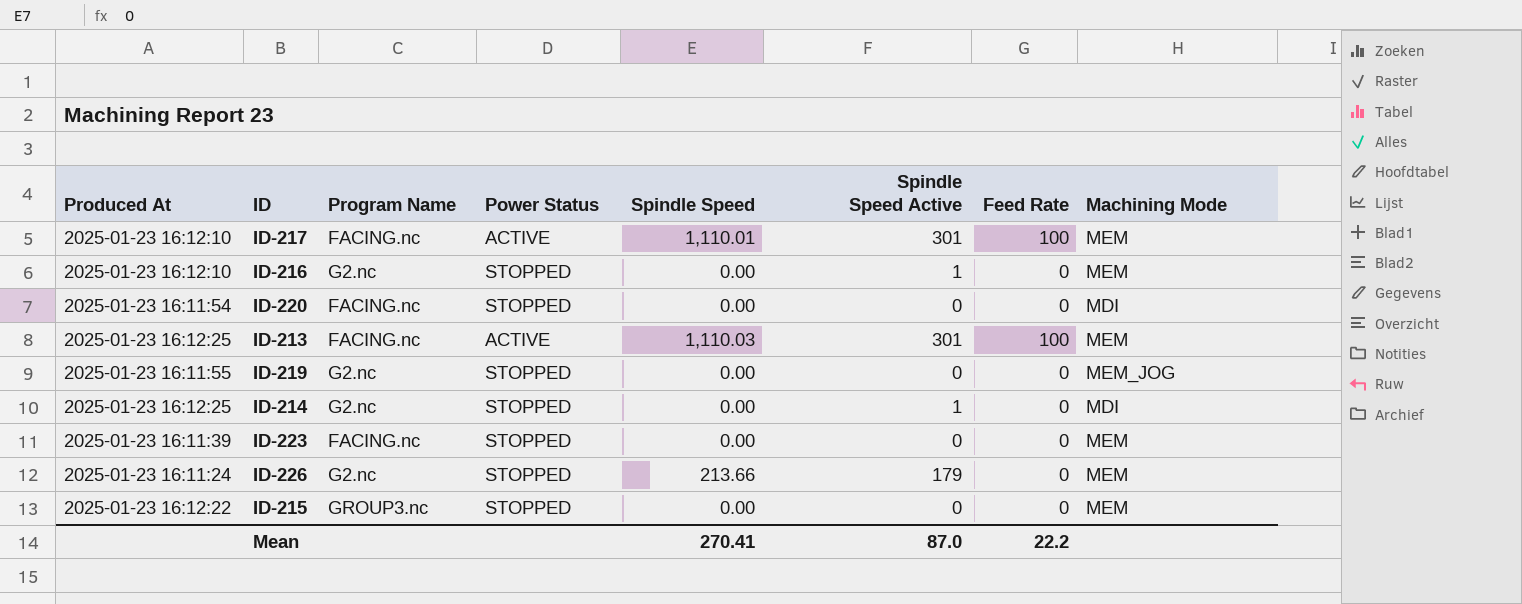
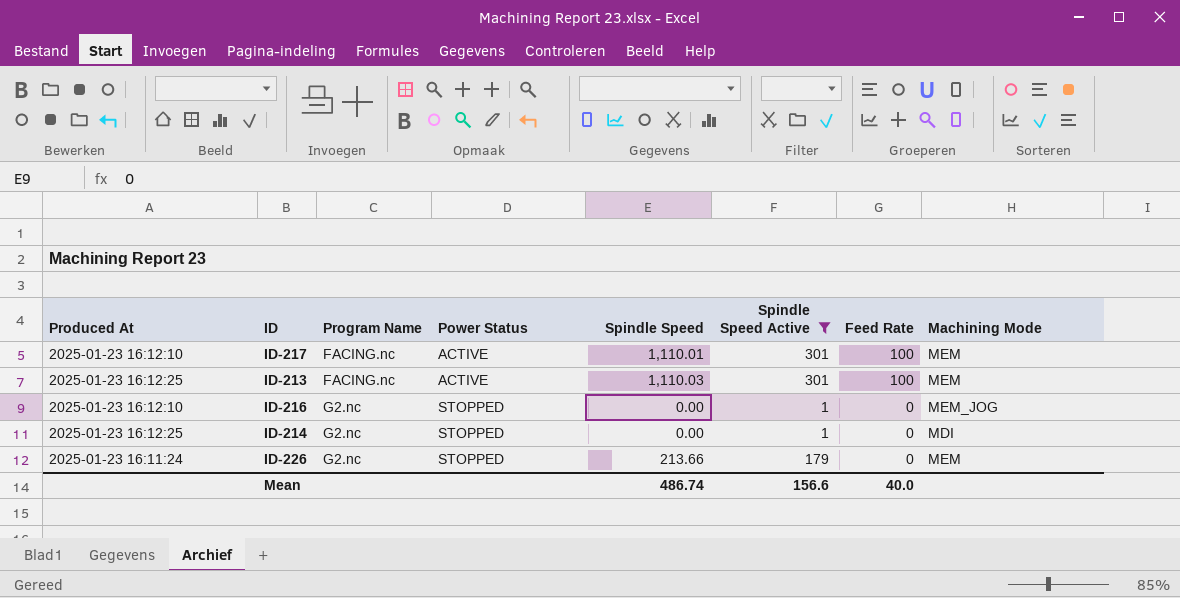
filter: none -> Spindle Speed Active != 0
row order: none -> Program Name ascending
ID-216 | Machining Mode: MEM -> MEM_JOG
Mean | Spindle Speed: 270.41 -> 486.74
Mean | Spindle Speed Active: 87.0 -> 156.6
Mean | Feed Rate: 22.2 -> 40.0

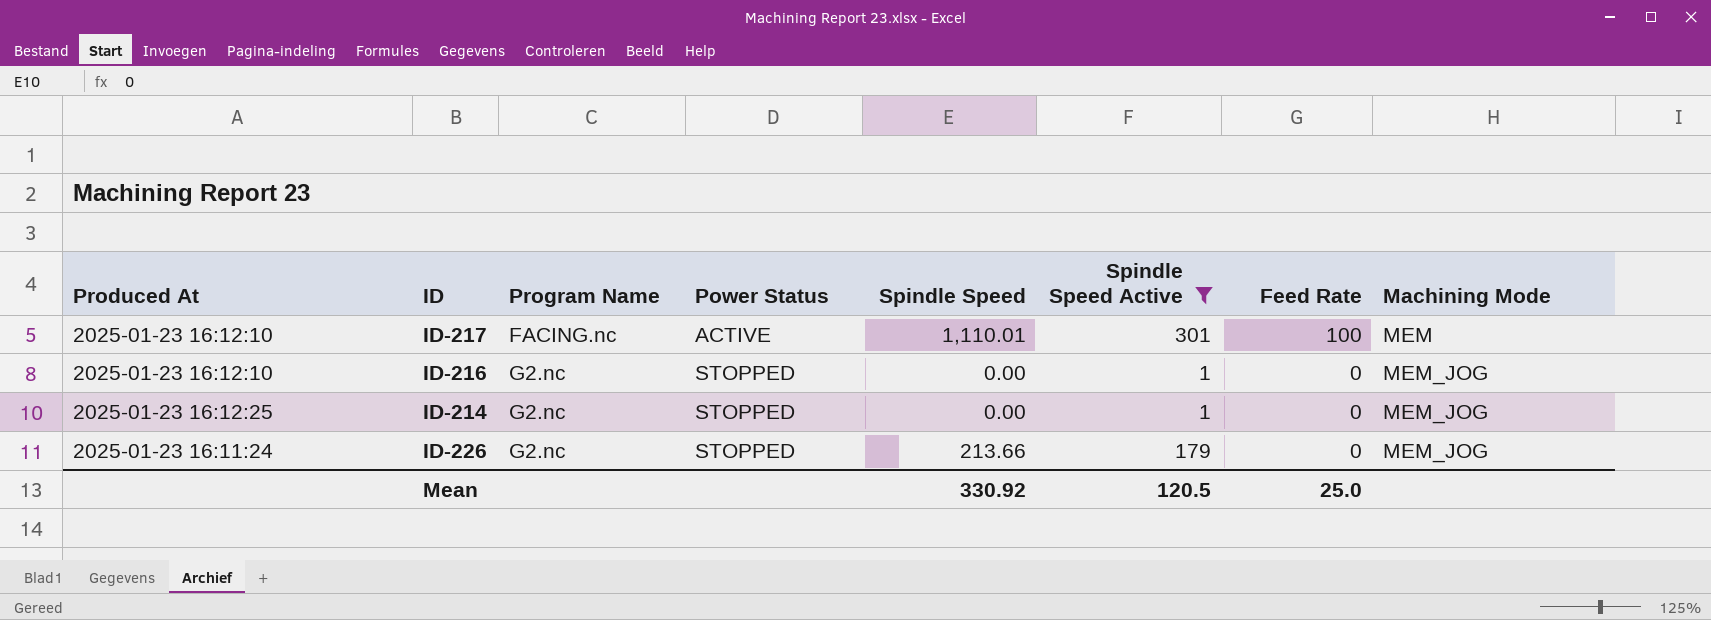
row ID-213: 2025-01-23 16:12:25 | FACING.nc | ACTIVE | 1,110.03 | 301 | 100 | MEM -> none
ID-214 | Machining Mode: MDI -> MEM_JOG
ID-226 | Machining Mode: MEM -> MEM_JOG
Mean | Spindle Speed: 486.74 -> 330.92
Mean | Spindle Speed Active: 156.6 -> 120.5
Mean | Feed Rate: 40.0 -> 25.0

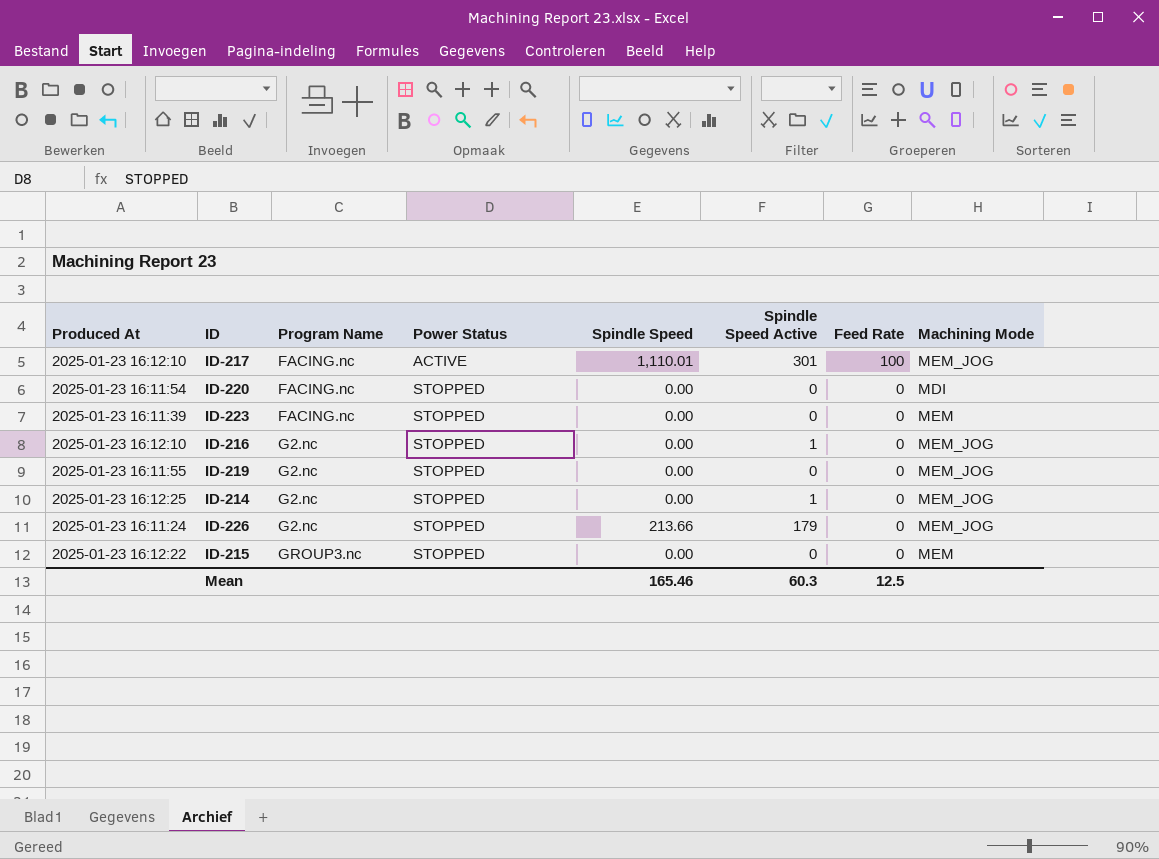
filter: Spindle Speed Active != 0 -> none
ID-217 | Machining Mode: MEM -> MEM_JOG
Mean | Spindle Speed: 330.92 -> 165.46
Mean | Spindle Speed Active: 120.5 -> 60.3
Mean | Feed Rate: 25.0 -> 12.5

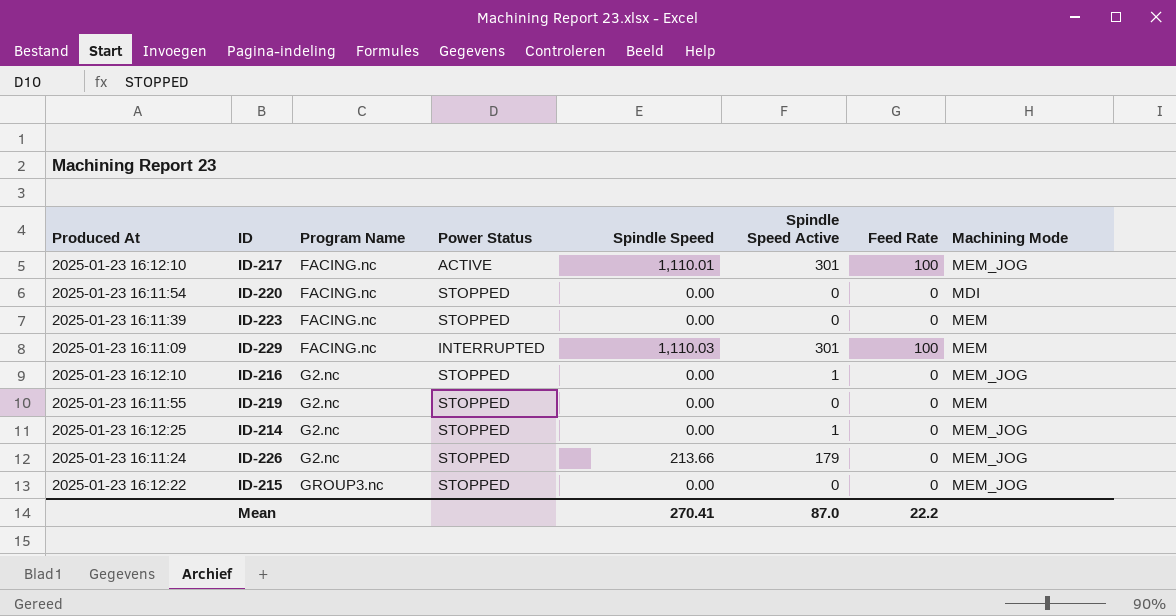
row ID-229: none -> 2025-01-23 16:11:09 | FACING.nc | INTERRUPTED | 1,110.03 | 301 | 100 | MEM
ID-219 | Machining Mode: MEM_JOG -> MEM
ID-215 | Machining Mode: MEM -> MEM_JOG
Mean | Spindle Speed: 165.46 -> 270.41
Mean | Spindle Speed Active: 60.3 -> 87.0
Mean | Feed Rate: 12.5 -> 22.2

